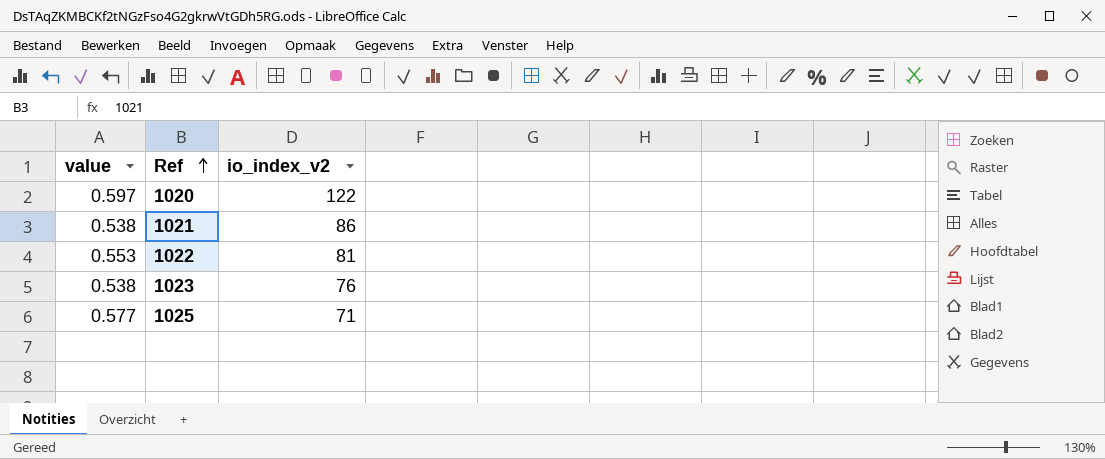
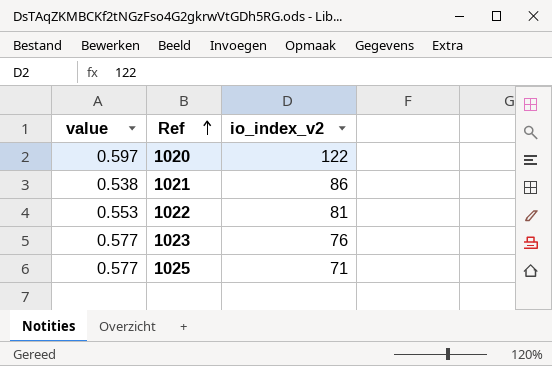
1023 | value: 0.538 -> 0.577

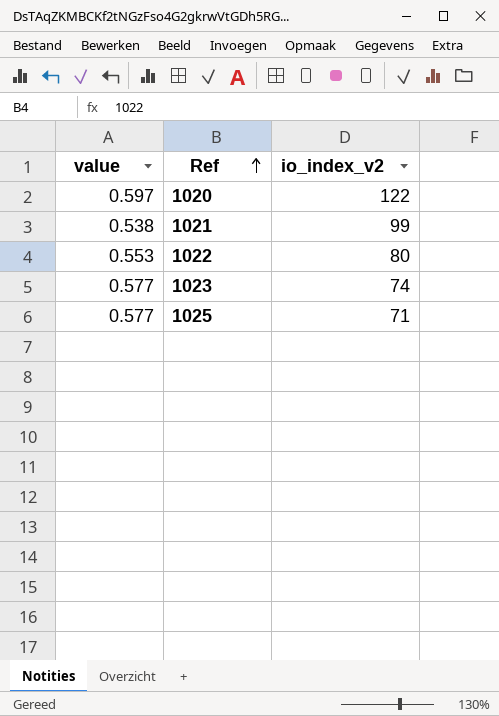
1021 | io_index_v2: 86 -> 99
1022 | io_index_v2: 81 -> 80
1023 | io_index_v2: 76 -> 74

